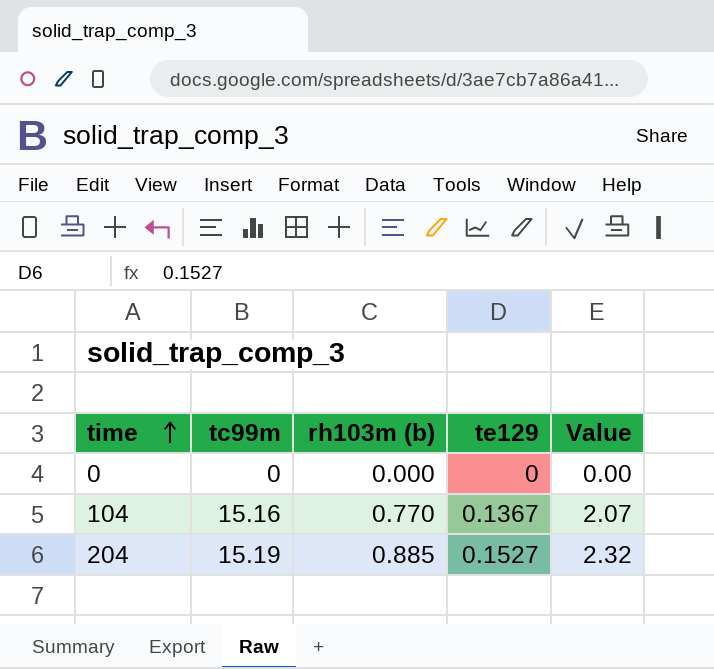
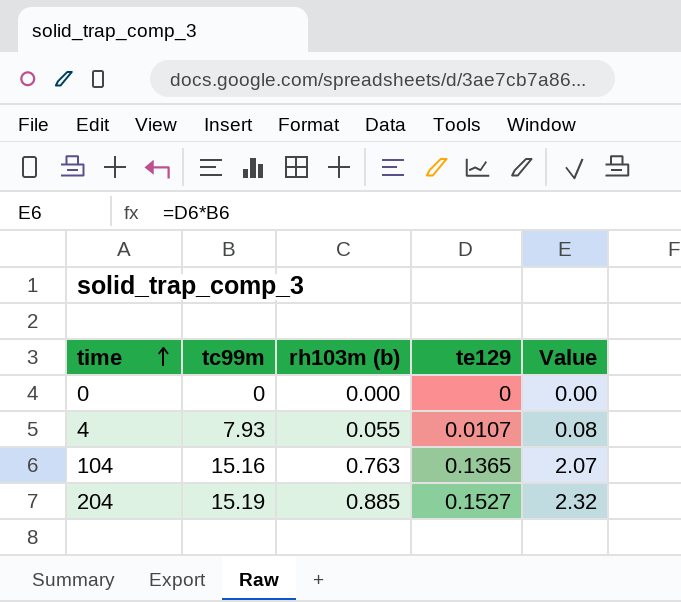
row 4: none -> 7.93 | 0.055 | 0.0107 | 0.08
104 | rh103m (b): 0.770 -> 0.763
104 | te129: 0.1367 -> 0.1365

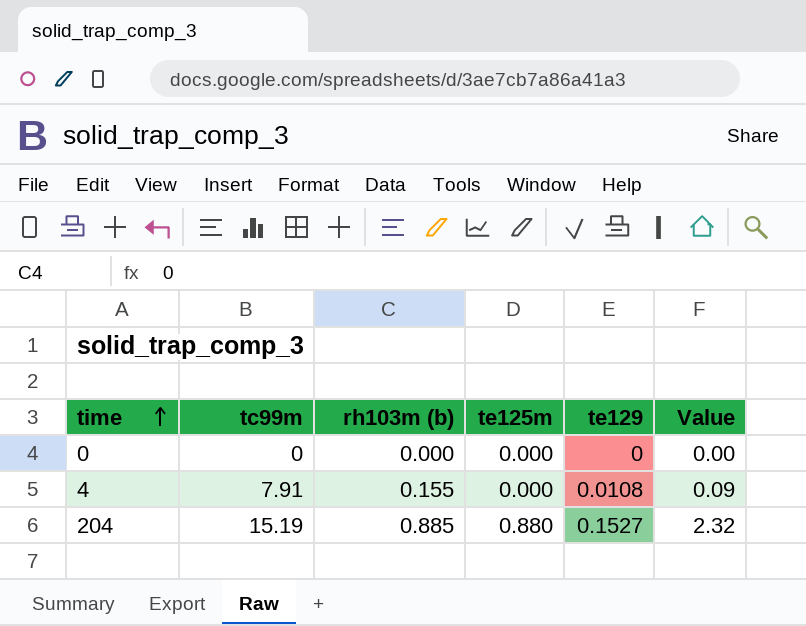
column te125m | position: none -> 4
row 104: 15.16 | 0.763 | 0.1365 | 2.07 -> none
4 | tc99m: 7.93 -> 7.91
4 | rh103m (b): 0.055 -> 0.155
4 | te129: 0.0107 -> 0.0108
4 | Value: 0.08 -> 0.09

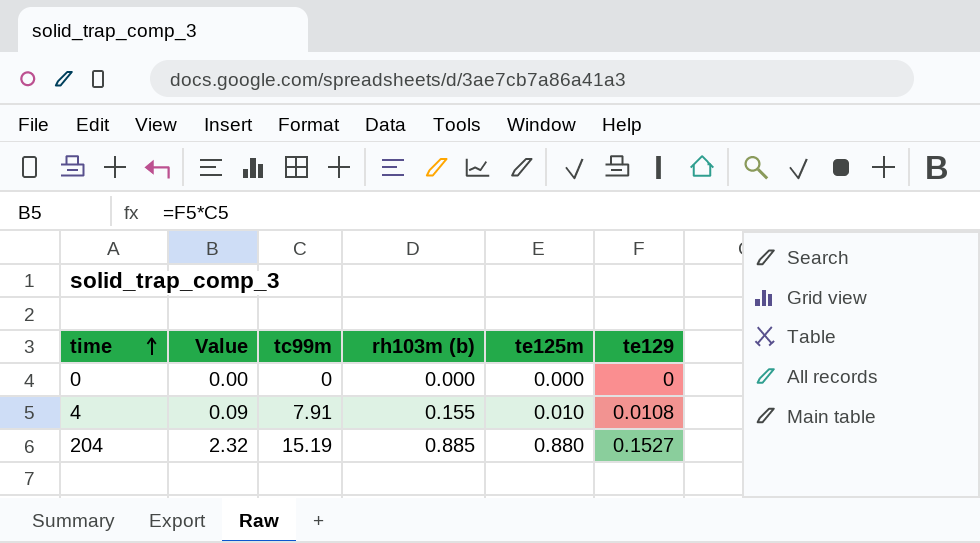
column Value | position: 6 -> 2
4 | te125m: 0.000 -> 0.010

